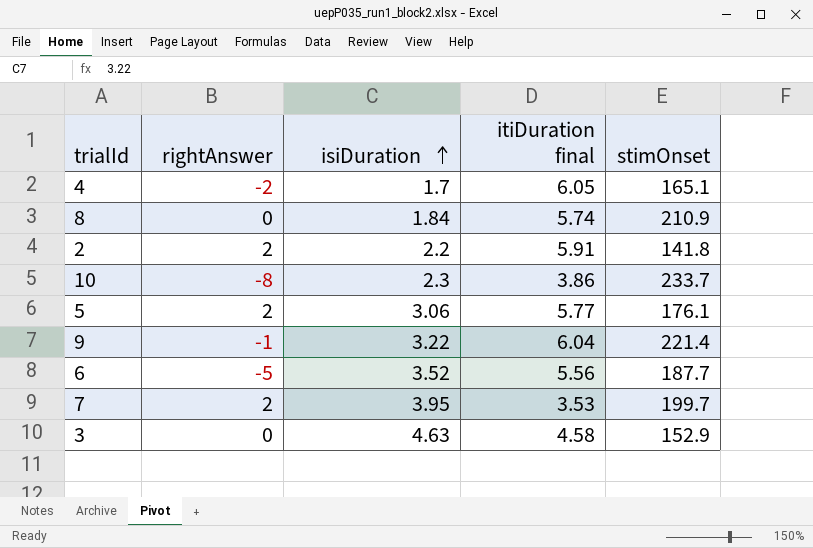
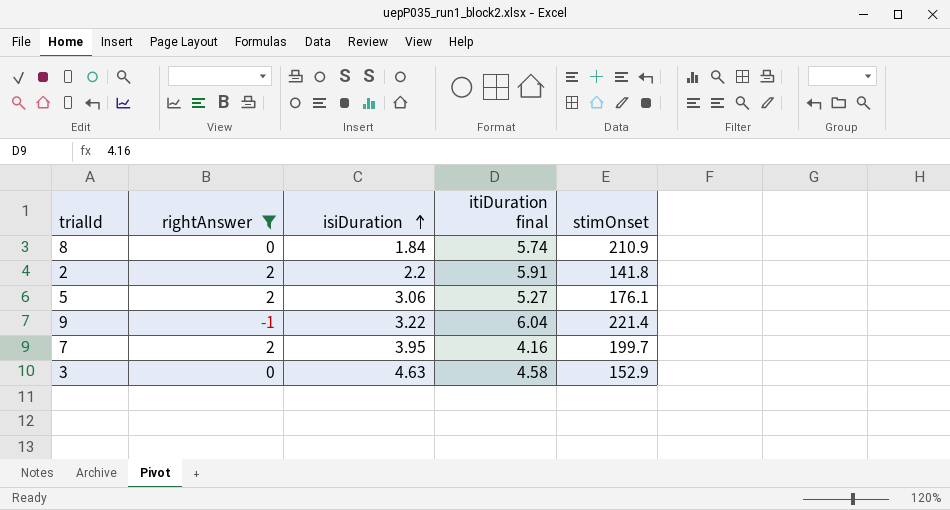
filter: none -> rightAnswer >= -1
5 | itiDuration final: 5.77 -> 5.27
7 | itiDuration final: 3.53 -> 4.16

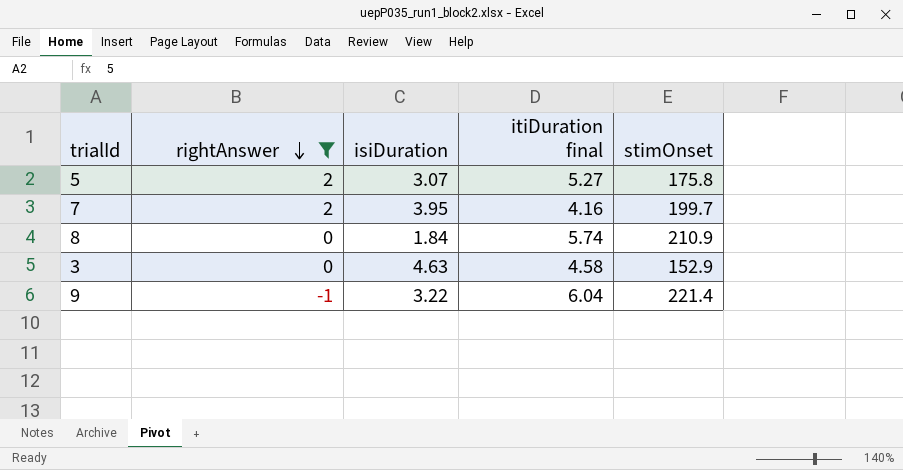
row order: isiDuration ascending -> rightAnswer descending
row 2: 2 | 2.2 | 5.91 | 141.8 -> none
5 | isiDuration: 3.06 -> 3.07
5 | stimOnset: 176.1 -> 175.8

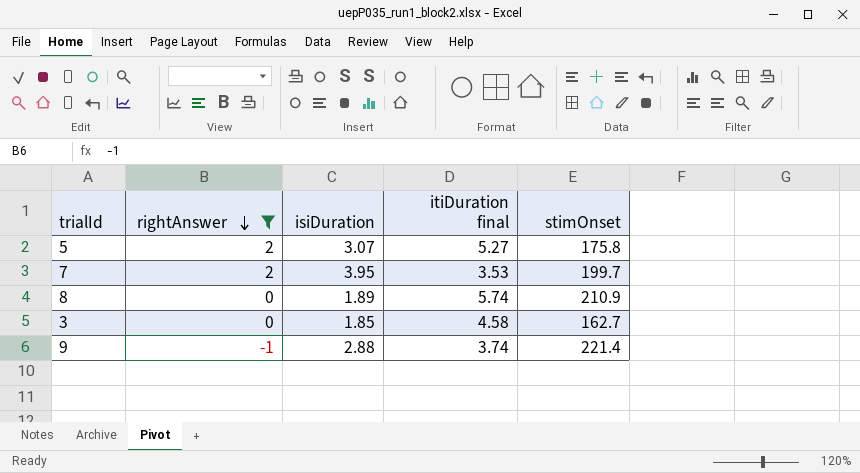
7 | itiDuration final: 4.16 -> 3.53
8 | isiDuration: 1.84 -> 1.89
3 | isiDuration: 4.63 -> 1.85
3 | stimOnset: 152.9 -> 162.7
9 | isiDuration: 3.22 -> 2.88
9 | itiDuration final: 6.04 -> 3.74

